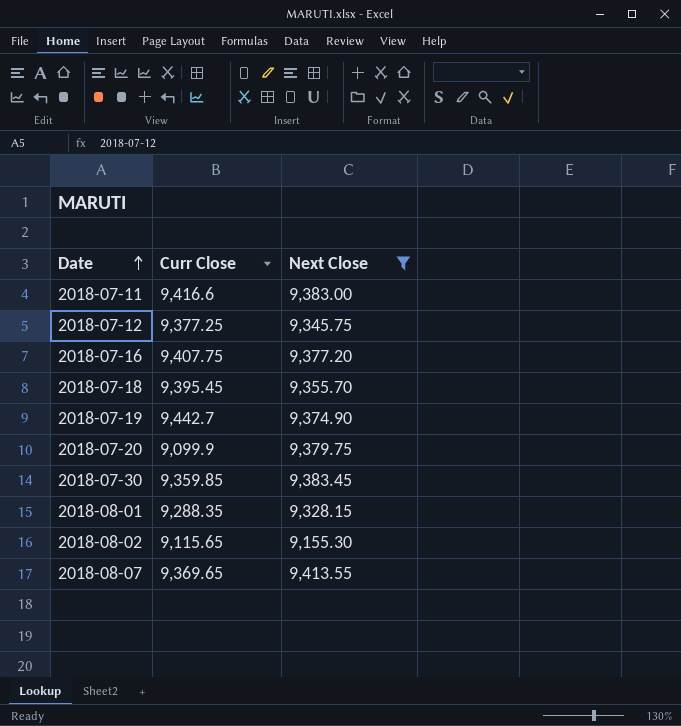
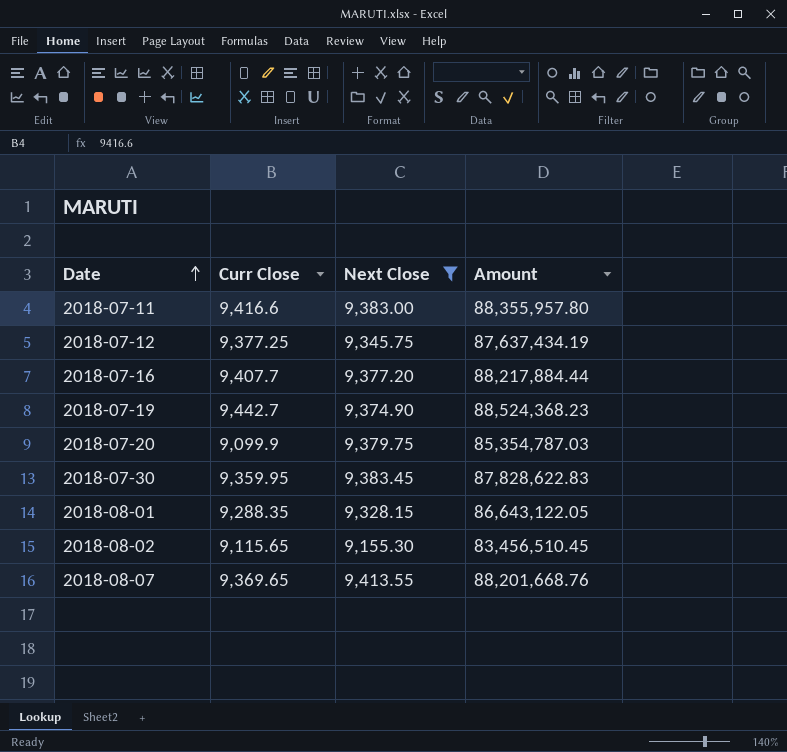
column Amount | formula: none -> [Curr Close] * [Next Close]
row 2018-07-18: 9,395.45 | 9,355.70 -> none
2018-07-16 | Curr Close: 9,407.75 -> 9,407.7
2018-07-30 | Curr Close: 9,359.85 -> 9,359.95

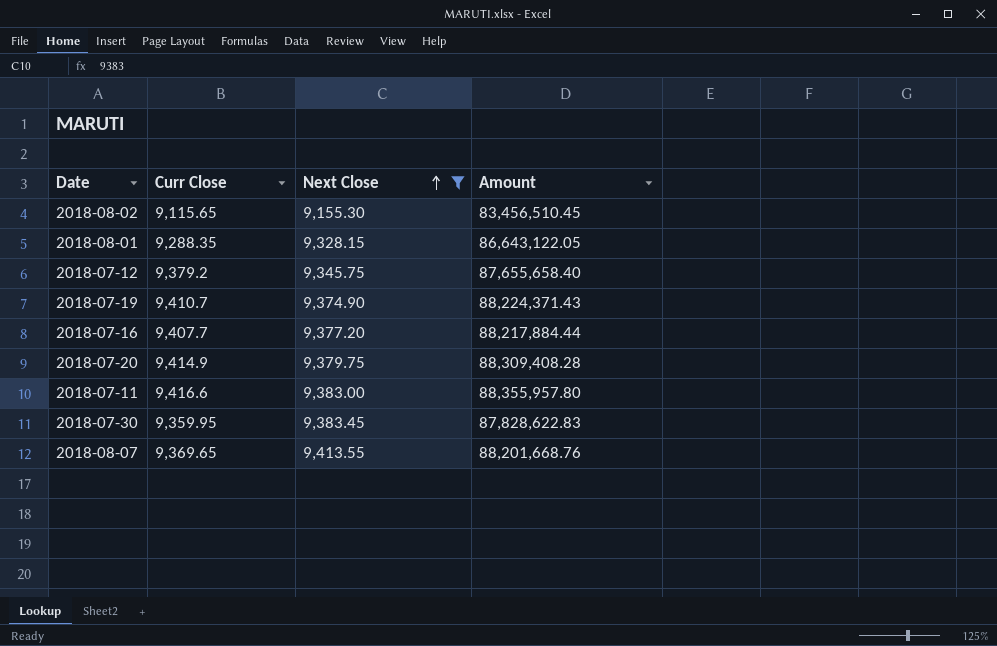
row order: Date ascending -> Next Close ascending
2018-07-12 | Curr Close: 9,377.25 -> 9,379.2
2018-07-12 | Amount: 87,637,434.19 -> 87,655,658.40
2018-07-19 | Curr Close: 9,442.7 -> 9,410.7
2018-07-19 | Amount: 88,524,368.23 -> 88,224,371.43
2018-07-20 | Curr Close: 9,099.9 -> 9,414.9
2018-07-20 | Amount: 85,354,787.03 -> 88,309,408.28

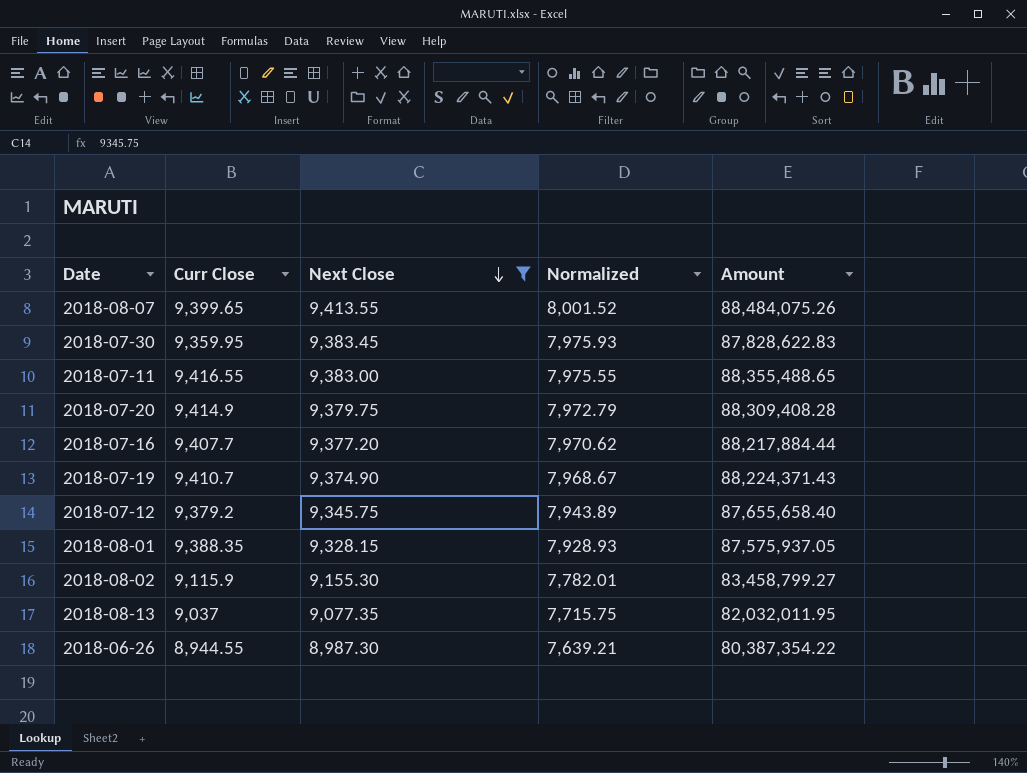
row order: Next Close ascending -> Next Close descending
column Normalized | formula: none -> [Next Close] * 0.85
2018-08-07 | Curr Close: 9,369.65 -> 9,399.65
2018-08-07 | Amount: 88,201,668.76 -> 88,484,075.26
2018-07-11 | Curr Close: 9,416.6 -> 9,416.55
2018-07-11 | Amount: 88,355,957.80 -> 88,355,488.65
2018-08-01 | Curr Close: 9,288.35 -> 9,388.35
2018-08-01 | Amount: 86,643,122.05 -> 87,575,937.05
2018-08-02 | Curr Close: 9,115.65 -> 9,115.9
2018-08-02 | Amount: 83,456,510.45 -> 83,458,799.27
row 2018-08-13: none -> 9,037 | 9,077.35 | 7,715.75 | 82,032,011.95
row 2018-06-26: none -> 8,944.55 | 8,987.30 | 7,639.21 | 80,387,354.22

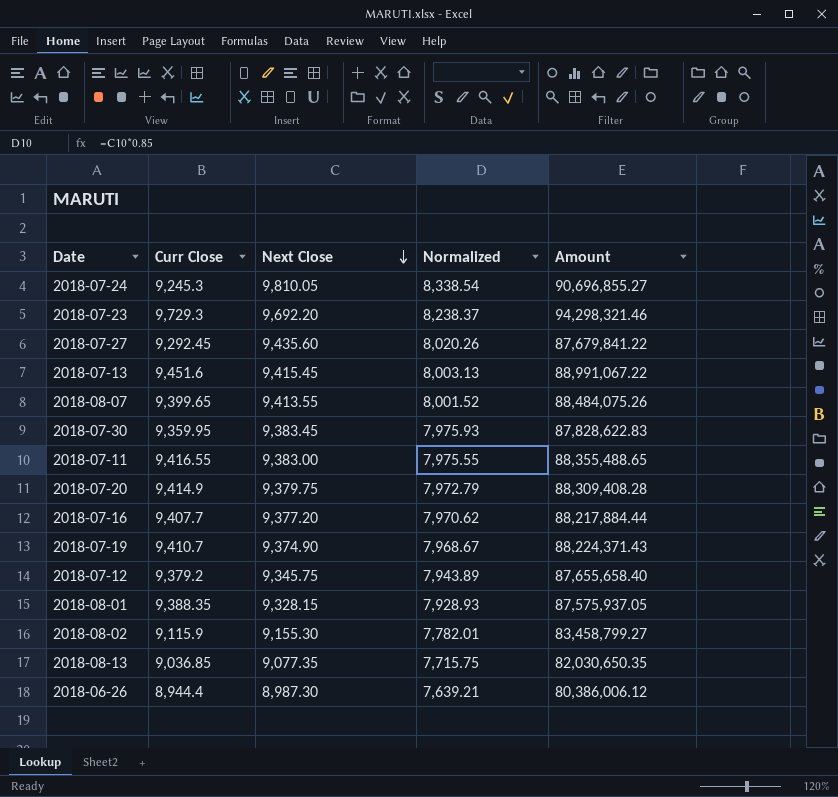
filter: Next Close <= 9,413.55 -> none
2018-08-13 | Curr Close: 9,037 -> 9,036.85
2018-08-13 | Amount: 82,032,011.95 -> 82,030,650.35
2018-06-26 | Curr Close: 8,944.55 -> 8,944.4
2018-06-26 | Amount: 80,387,354.22 -> 80,386,006.12

